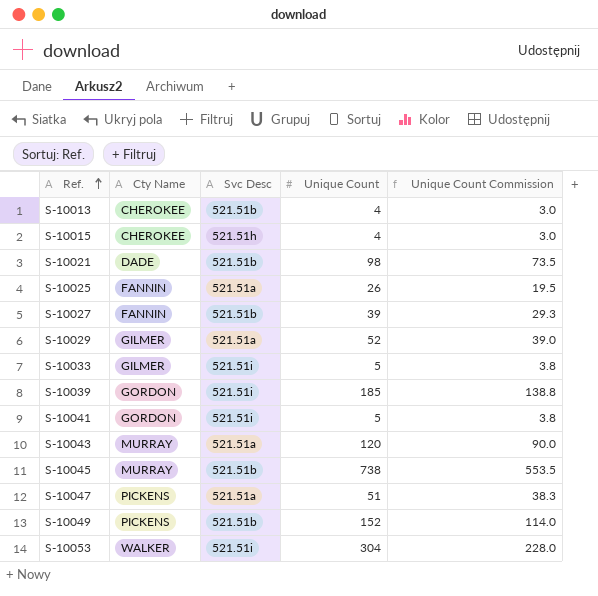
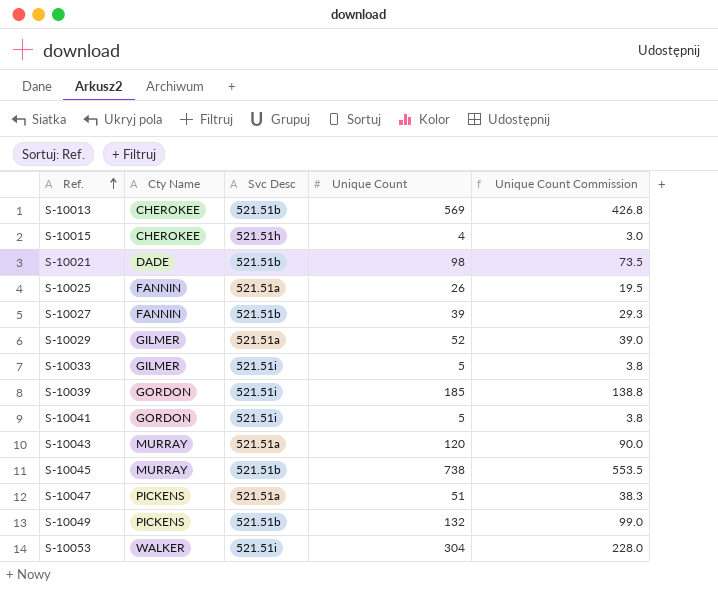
S-10013 | Unique Count: 4 -> 569
S-10013 | Unique Count Commission: 3.0 -> 426.8
S-10049 | Unique Count: 152 -> 132
S-10049 | Unique Count Commission: 114.0 -> 99.0

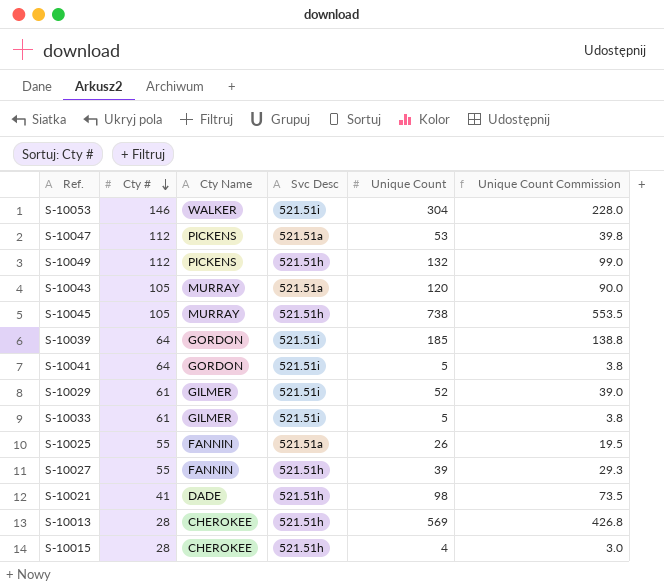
row order: Ref. ascending -> Cty # descending
column Cty # | position: none -> 2
S-10047 | Unique Count: 51 -> 53
S-10047 | Unique Count Commission: 38.3 -> 39.8
S-10049 | Svc Desc: 521.51b -> 521.51h
S-10045 | Svc Desc: 521.51b -> 521.51h
S-10029 | Svc Desc: 521.51a -> 521.51i
S-10027 | Svc Desc: 521.51b -> 521.51h
S-10021 | Svc Desc: 521.51b -> 521.51h
S-10013 | Svc Desc: 521.51b -> 521.51h

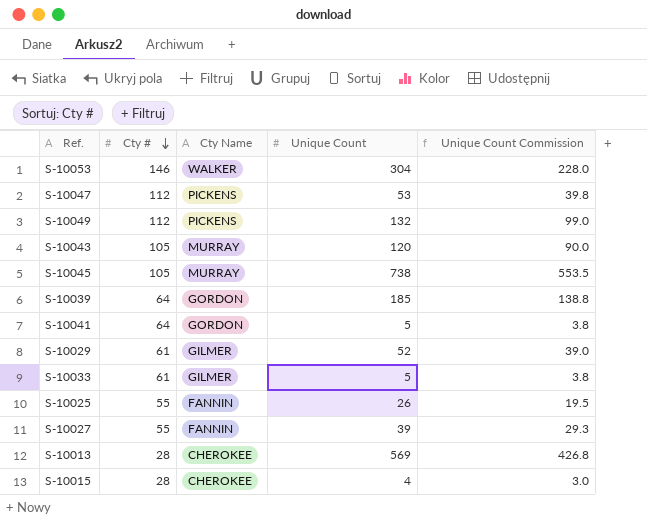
column Svc Desc | position: 4 -> none
row S-10021: 41 | DADE | 521.51h | 98 | 73.5 -> none

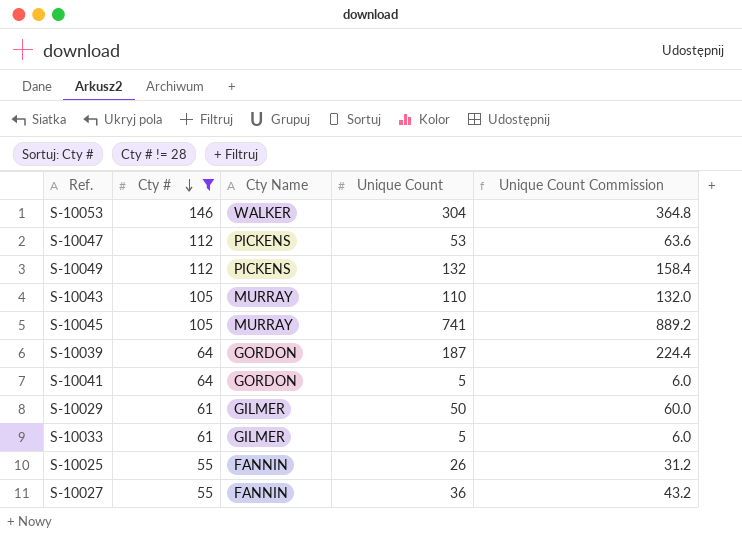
filter: none -> Cty # != 28
column Unique Count Commission | formula: [Unique Count] * 0.75 -> [Unique Count] * 1.2
S-10043 | Unique Count: 120 -> 110
S-10045 | Unique Count: 738 -> 741
S-10039 | Unique Count: 185 -> 187
S-10029 | Unique Count: 52 -> 50
S-10027 | Unique Count: 39 -> 36

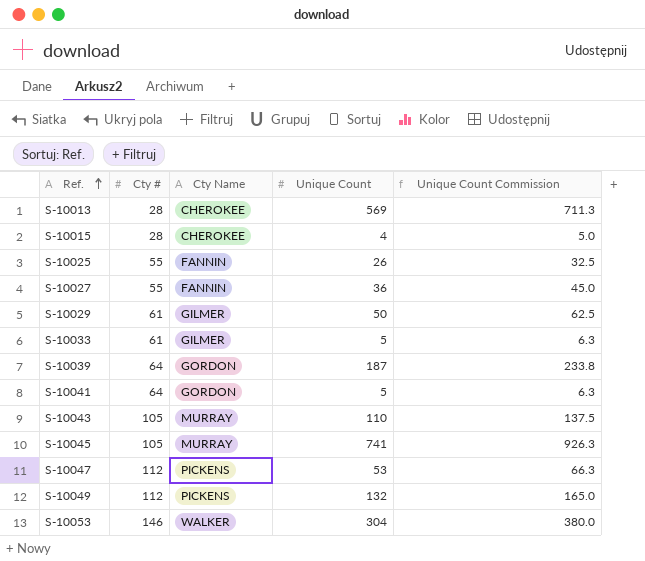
filter: Cty # != 28 -> none
row order: Cty # descending -> Ref. ascending
column Unique Count Commission | formula: [Unique Count] * 1.2 -> [Unique Count] * 1.25

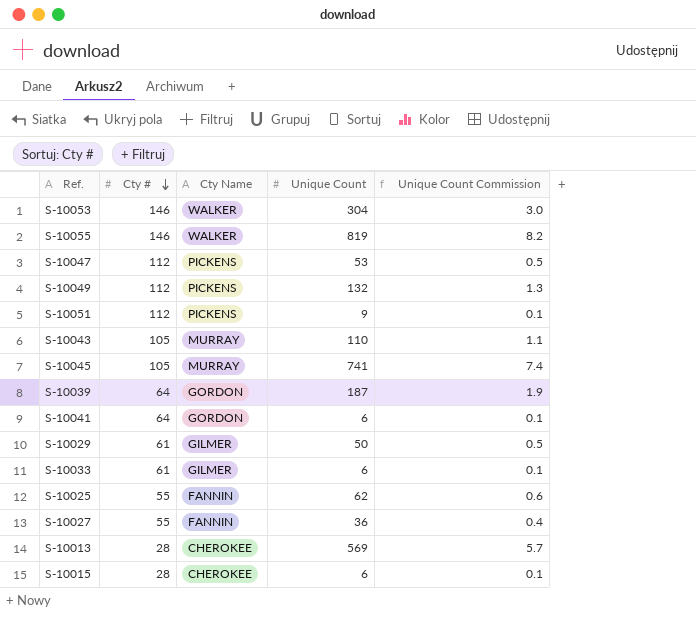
row order: Ref. ascending -> Cty # descending
column Unique Count Commission | formula: [Unique Count] * 1.25 -> [Unique Count] * 0.01
row S-10055: none -> 146 | WALKER | 819 | 8.2
row S-10051: none -> 112 | PICKENS | 9 | 0.1
S-10041 | Unique Count: 5 -> 6
S-10033 | Unique Count: 5 -> 6
S-10025 | Unique Count: 26 -> 62
S-10015 | Unique Count: 4 -> 6

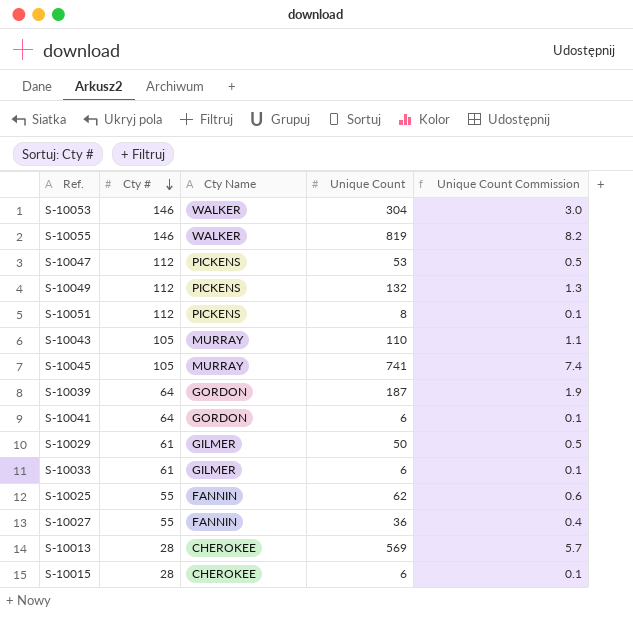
S-10051 | Unique Count: 9 -> 8

